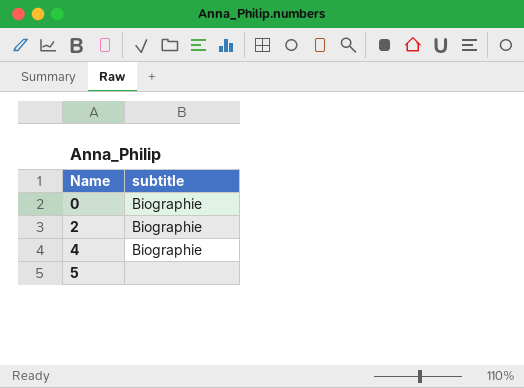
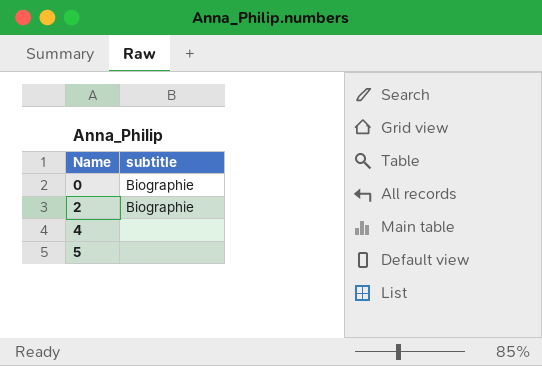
4 | subtitle: Biographie -> none

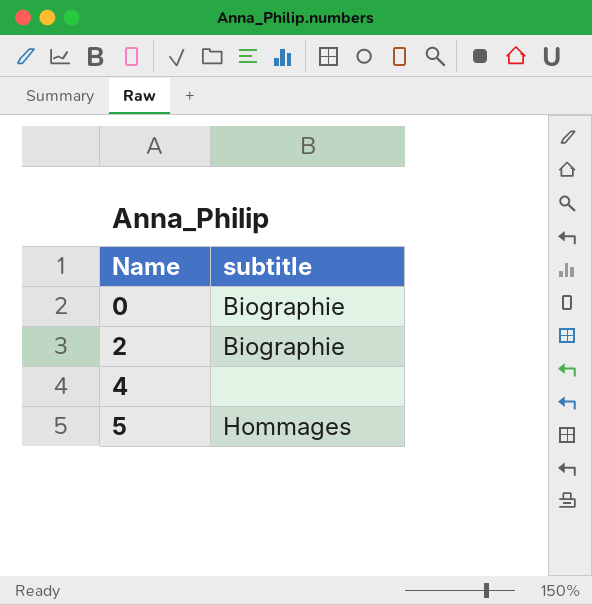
5 | subtitle: none -> Hommages

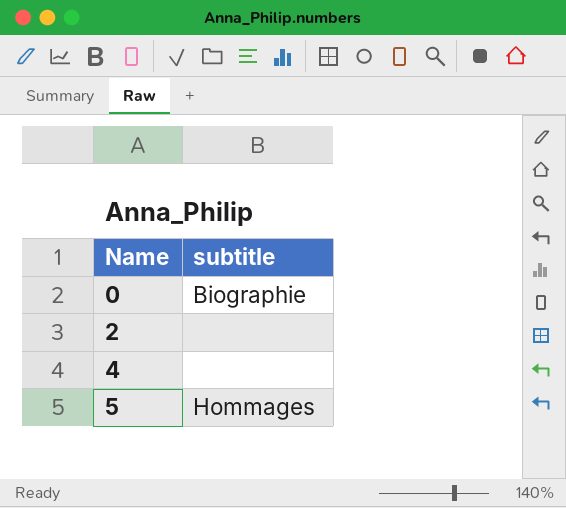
2 | subtitle: Biographie -> none

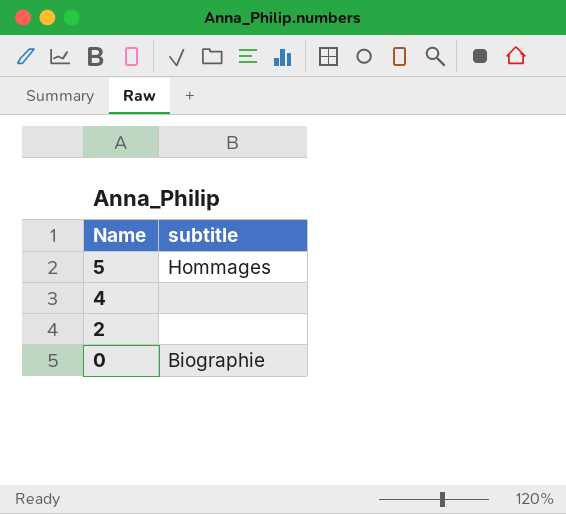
row order: Name ascending -> Name descending

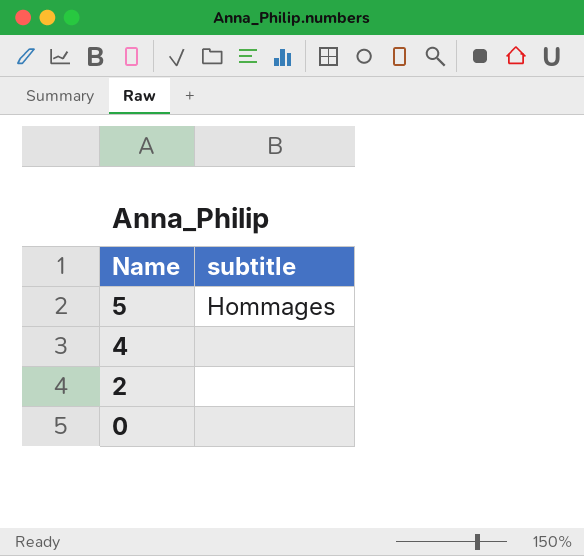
0 | subtitle: Biographie -> none

